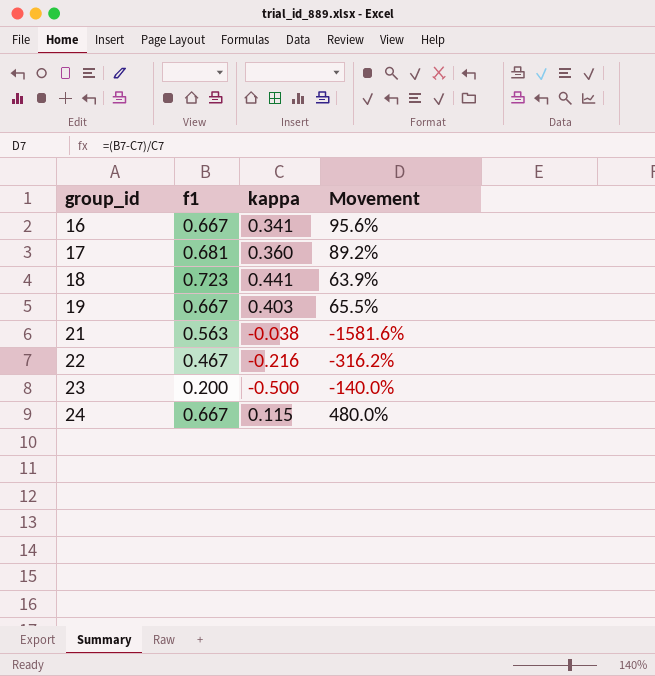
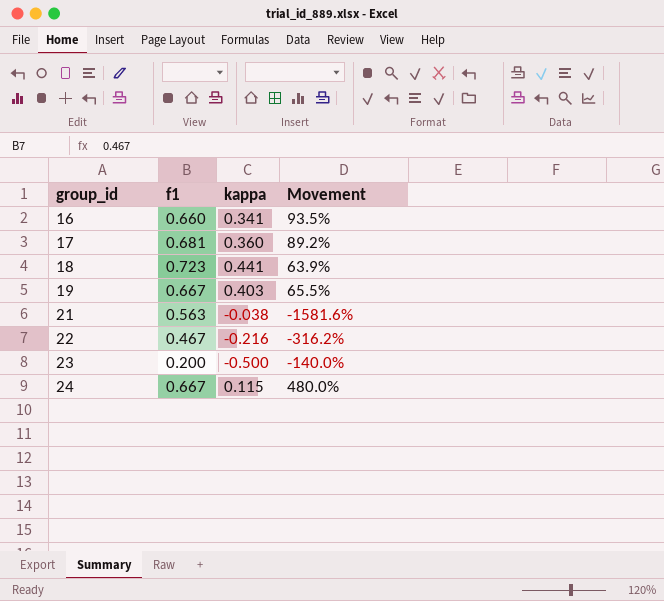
16 | f1: 0.667 -> 0.660
16 | Movement: 95.6% -> 93.5%

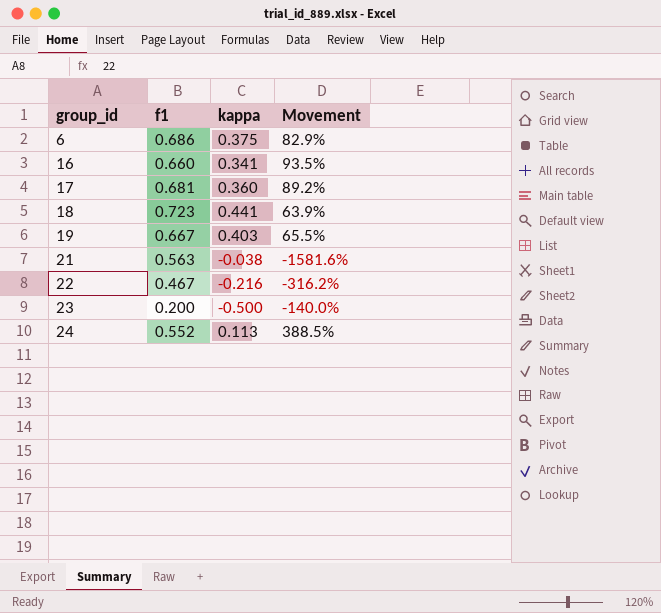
row 6: none -> 0.686 | 0.375 | 82.9%
24 | f1: 0.667 -> 0.552
24 | kappa: 0.115 -> 0.113
24 | Movement: 480.0% -> 388.5%

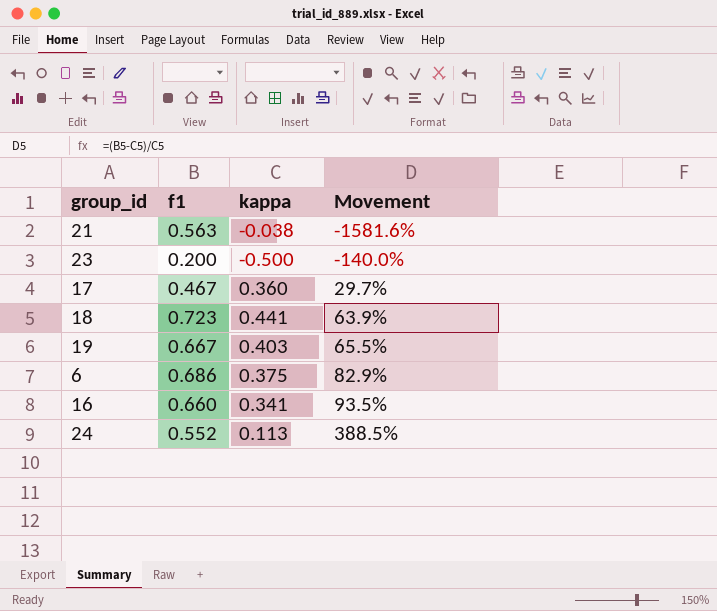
row order: group_id ascending -> Movement ascending
row 22: 0.467 | -0.216 | -316.2% -> none
17 | f1: 0.681 -> 0.467
17 | Movement: 89.2% -> 29.7%

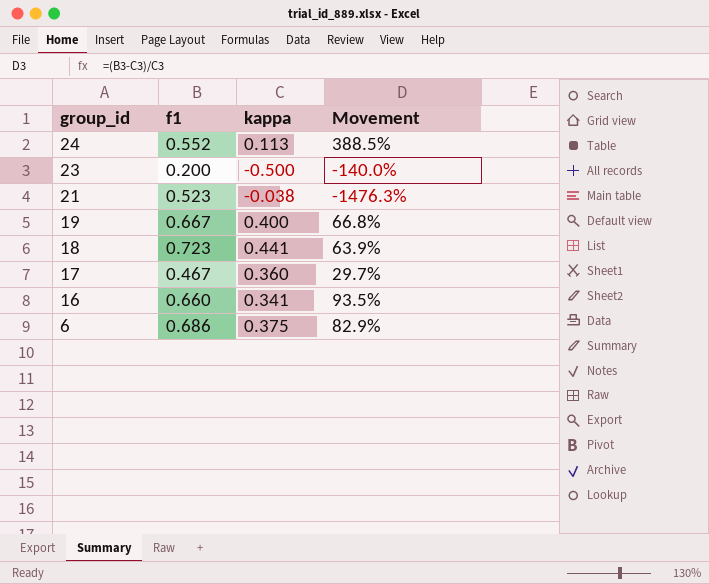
row order: Movement ascending -> group_id descending
21 | f1: 0.563 -> 0.523
21 | Movement: -1581.6% -> -1476.3%
19 | kappa: 0.403 -> 0.400
19 | Movement: 65.5% -> 66.8%

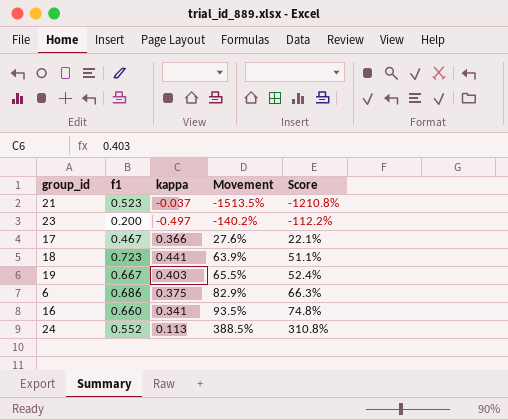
row order: group_id descending -> Movement ascending
column Score | formula: none -> [Movement] * 0.8
21 | kappa: -0.038 -> -0.037
21 | Movement: -1476.3% -> -1513.5%
23 | kappa: -0.500 -> -0.497
23 | Movement: -140.0% -> -140.2%
17 | kappa: 0.360 -> 0.366
17 | Movement: 29.7% -> 27.6%
19 | kappa: 0.400 -> 0.403
19 | Movement: 66.8% -> 65.5%

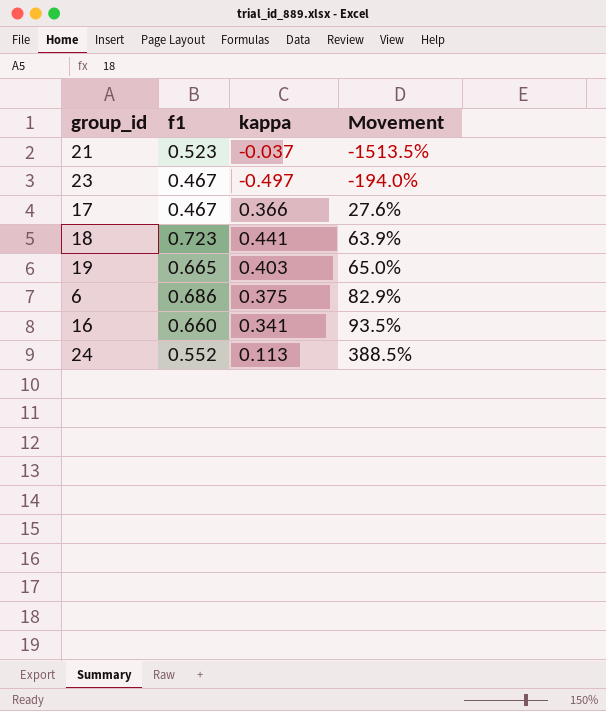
column Score | formula: [Movement] * 0.8 -> none
23 | f1: 0.200 -> 0.467
23 | Movement: -140.2% -> -194.0%
19 | f1: 0.667 -> 0.665
19 | Movement: 65.5% -> 65.0%

